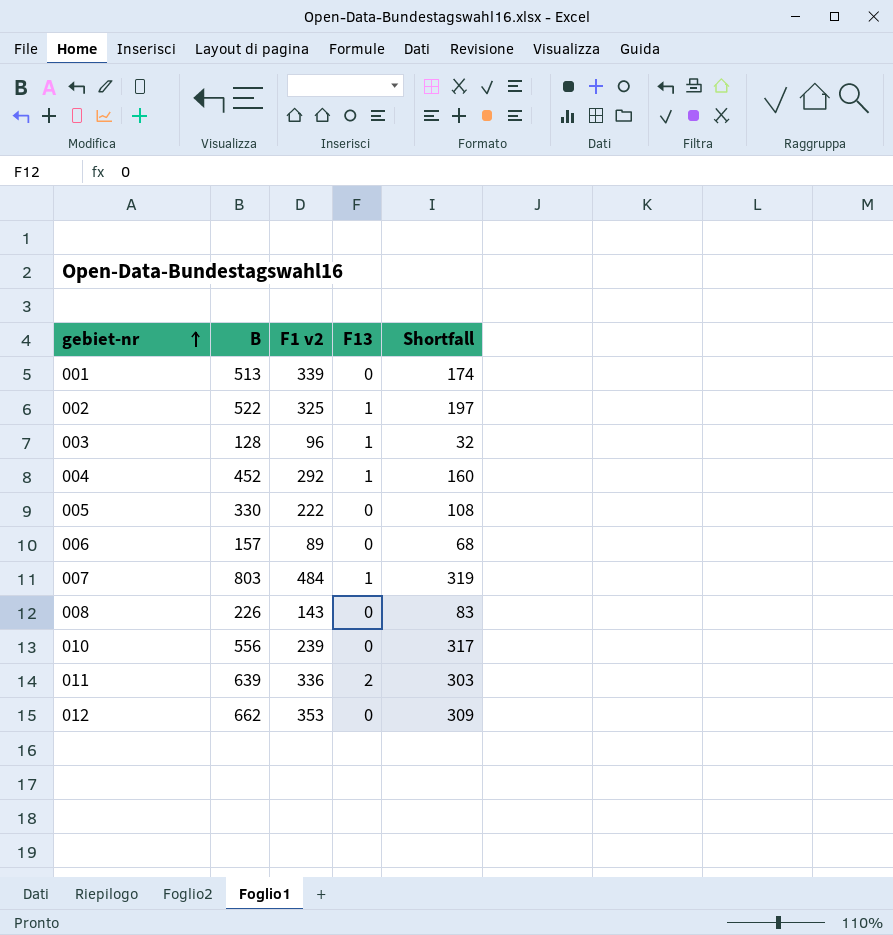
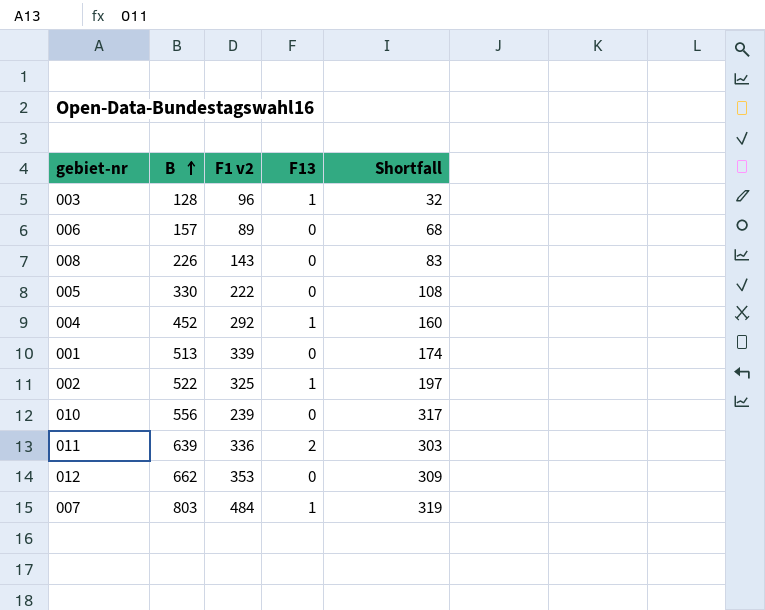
row order: gebiet-nr ascending -> B ascending

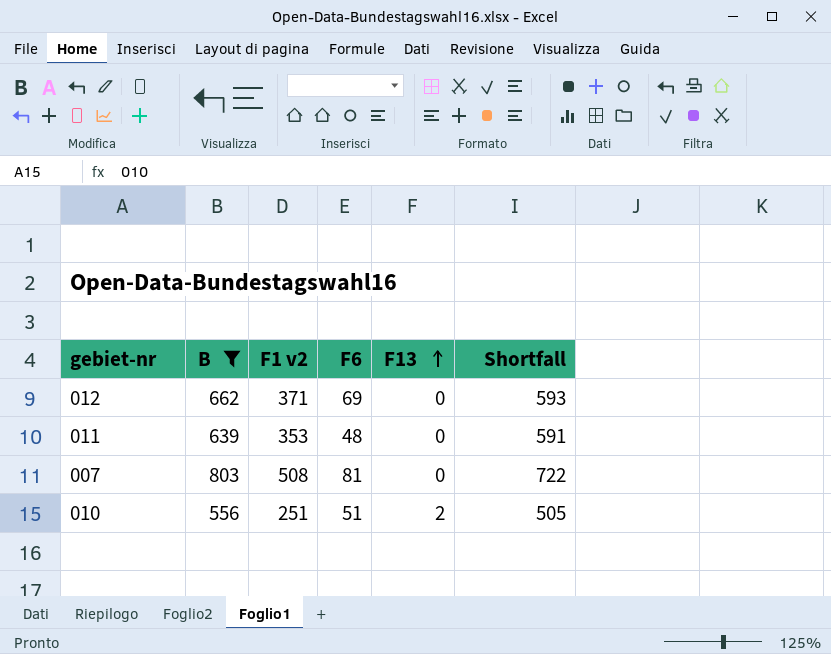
filter: none -> B >= 556
row order: B ascending -> F13 ascending
column F6 | position: none -> 4
column Shortfall | formula: [B] - [F1 v2] -> [B] - [F6]
012 | F1 v2: 353 -> 371
011 | F1 v2: 336 -> 353
011 | F13: 2 -> 0
007 | F1 v2: 484 -> 508
007 | F13: 1 -> 0
010 | F1 v2: 239 -> 251
010 | F13: 0 -> 2

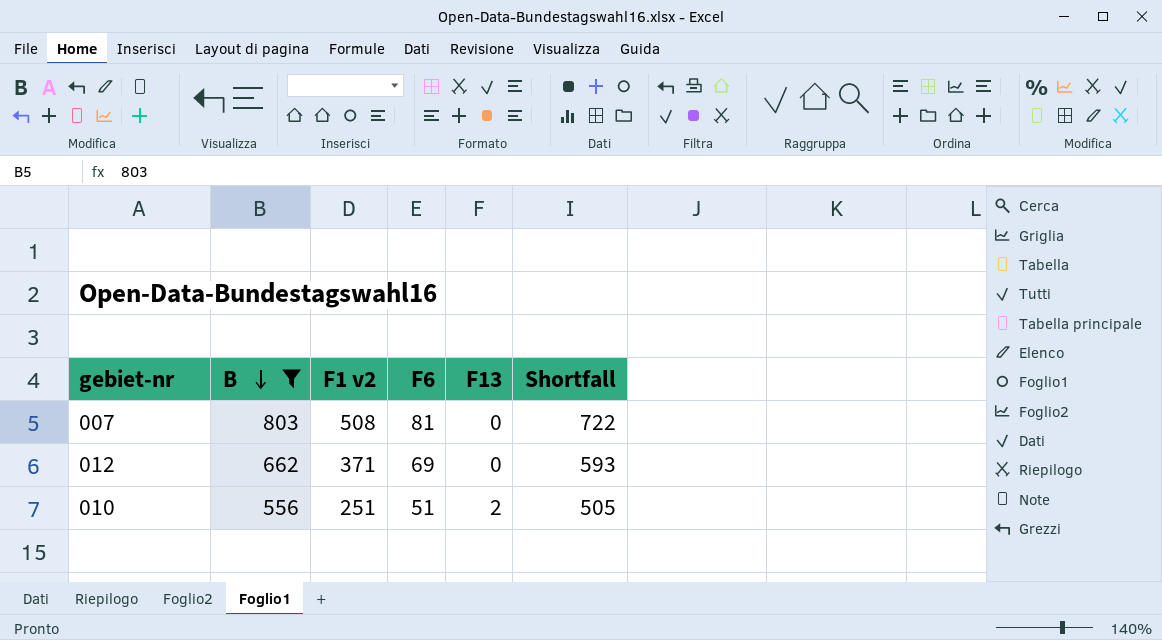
row order: F13 ascending -> B descending
row 011: 639 | 353 | 48 | 0 | 591 -> none

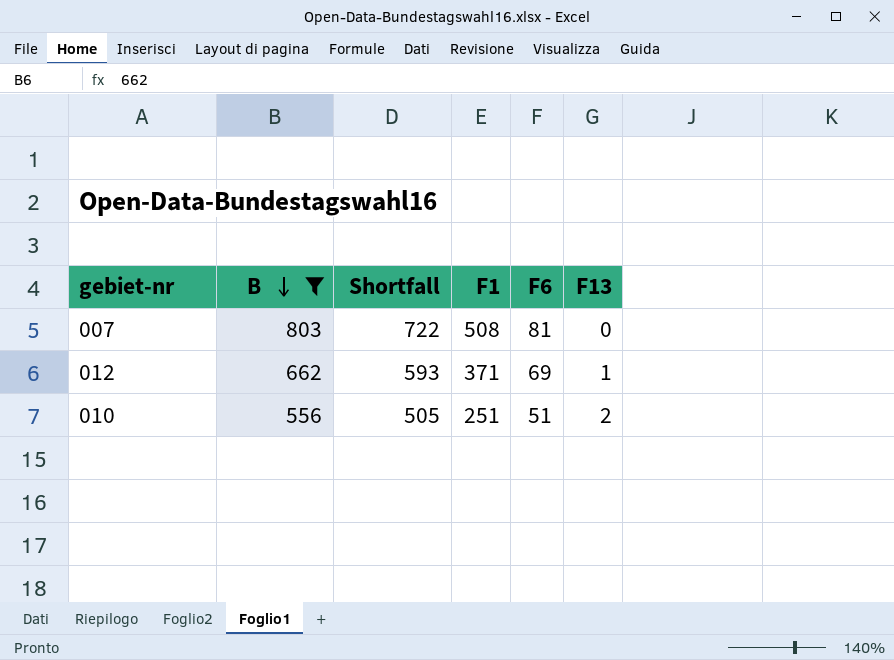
column Shortfall | position: 6 -> 3
column name: F1 v2 -> F1
012 | F13: 0 -> 1

